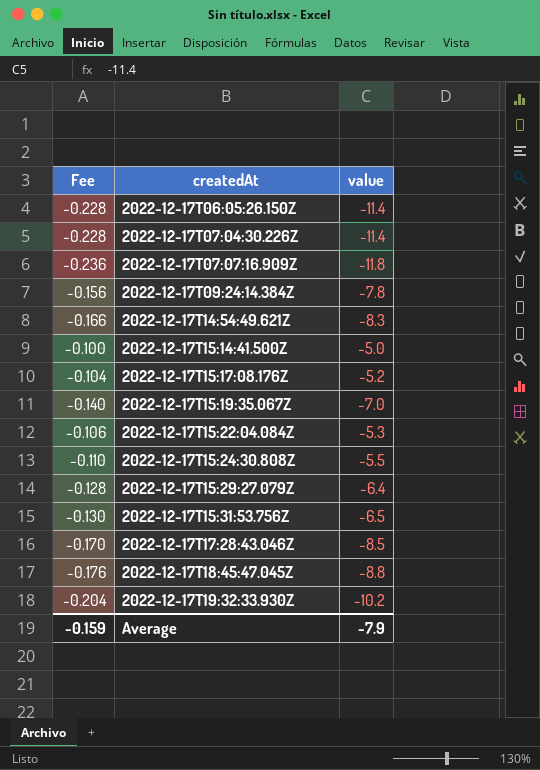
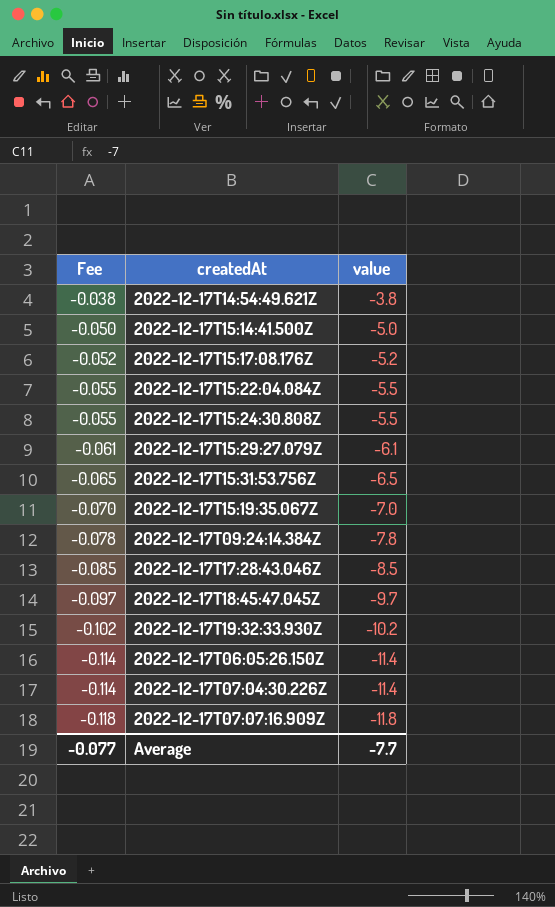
row order: createdAt ascending -> Fee descending
column Fee | formula: [value] * 0.02 -> [value] * 0.01
2022-12-17T14:54:49.621Z | value: -8.3 -> -3.8
2022-12-17T15:22:04.084Z | value: -5.3 -> -5.5
2022-12-17T15:29:27.079Z | value: -6.4 -> -6.1
2022-12-17T18:45:47.045Z | value: -8.8 -> -9.7
Average | Fee: -0.159 -> -0.077
Average | value: -7.9 -> -7.7

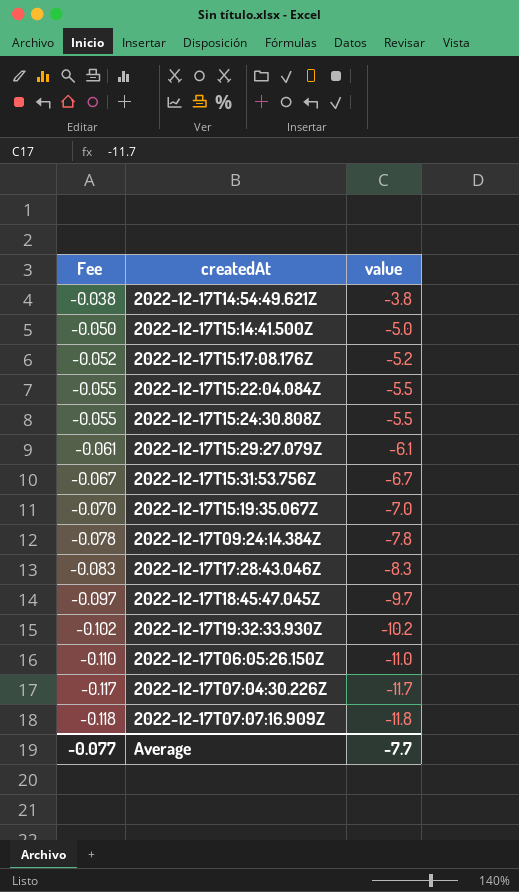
2022-12-17T15:31:53.756Z | Fee: -0.065 -> -0.067
2022-12-17T15:31:53.756Z | value: -6.5 -> -6.7
2022-12-17T17:28:43.046Z | Fee: -0.085 -> -0.083
2022-12-17T17:28:43.046Z | value: -8.5 -> -8.3
2022-12-17T06:05:26.150Z | Fee: -0.114 -> -0.110
2022-12-17T06:05:26.150Z | value: -11.4 -> -11.0
2022-12-17T07:04:30.226Z | Fee: -0.114 -> -0.117
2022-12-17T07:04:30.226Z | value: -11.4 -> -11.7

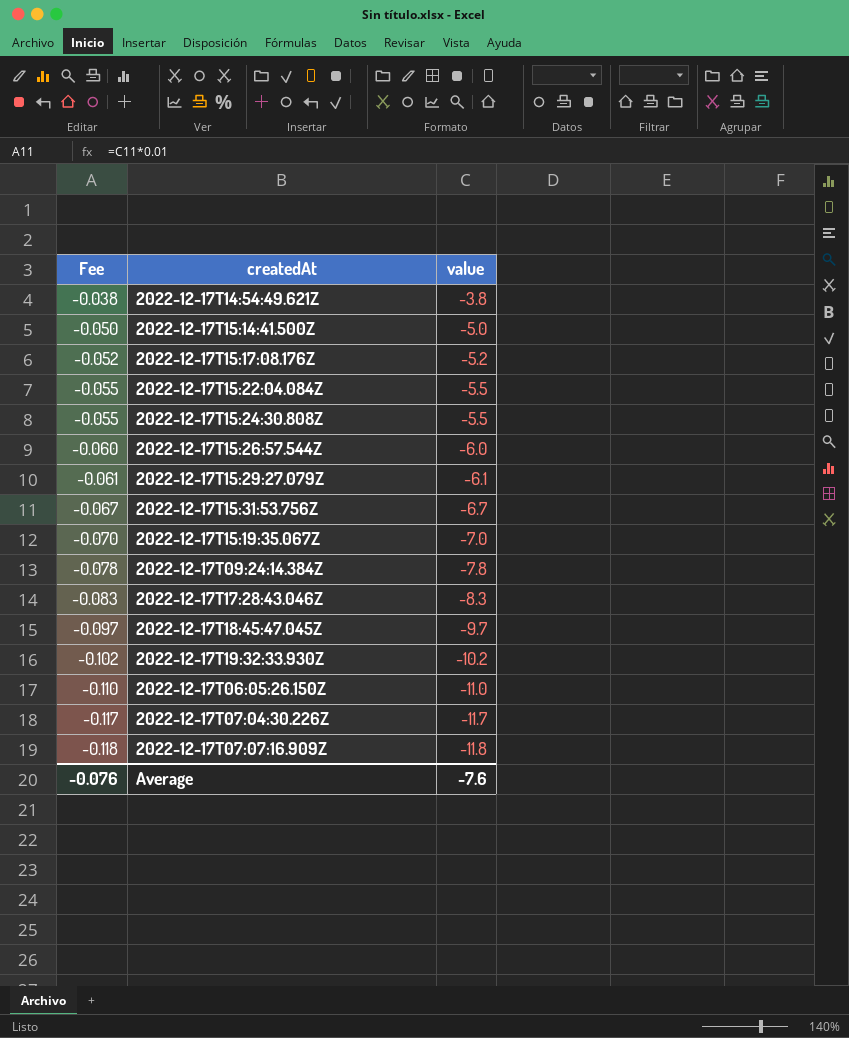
row 2022-12-17T15:26:57.544Z: none -> -0.060 | -6.0
Average | Fee: -0.077 -> -0.076
Average | value: -7.7 -> -7.6

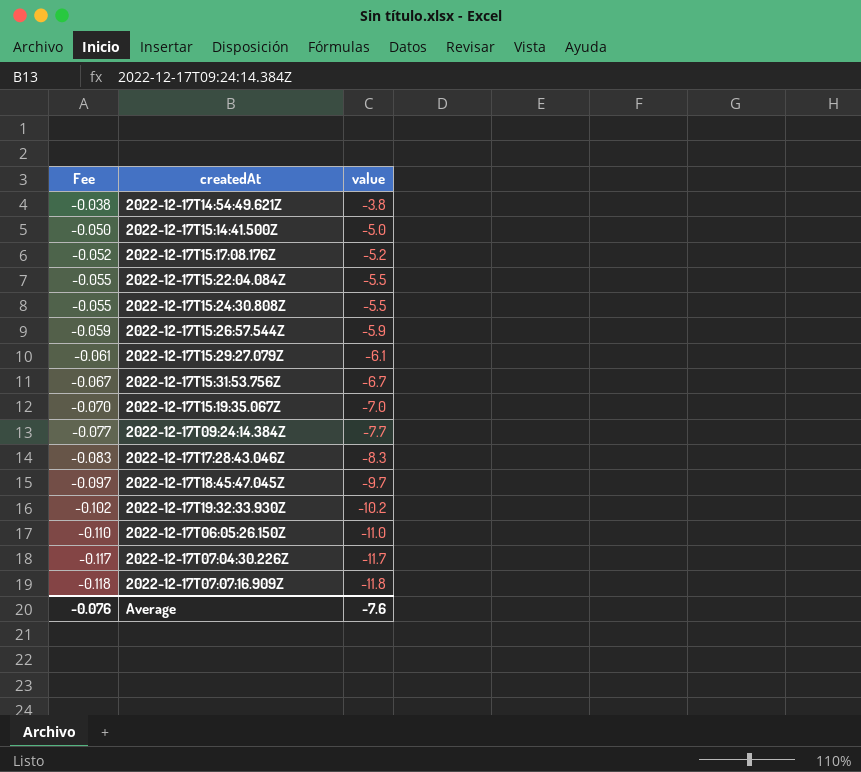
2022-12-17T15:26:57.544Z | Fee: -0.060 -> -0.059
2022-12-17T15:26:57.544Z | value: -6.0 -> -5.9
2022-12-17T09:24:14.384Z | Fee: -0.078 -> -0.077
2022-12-17T09:24:14.384Z | value: -7.8 -> -7.7

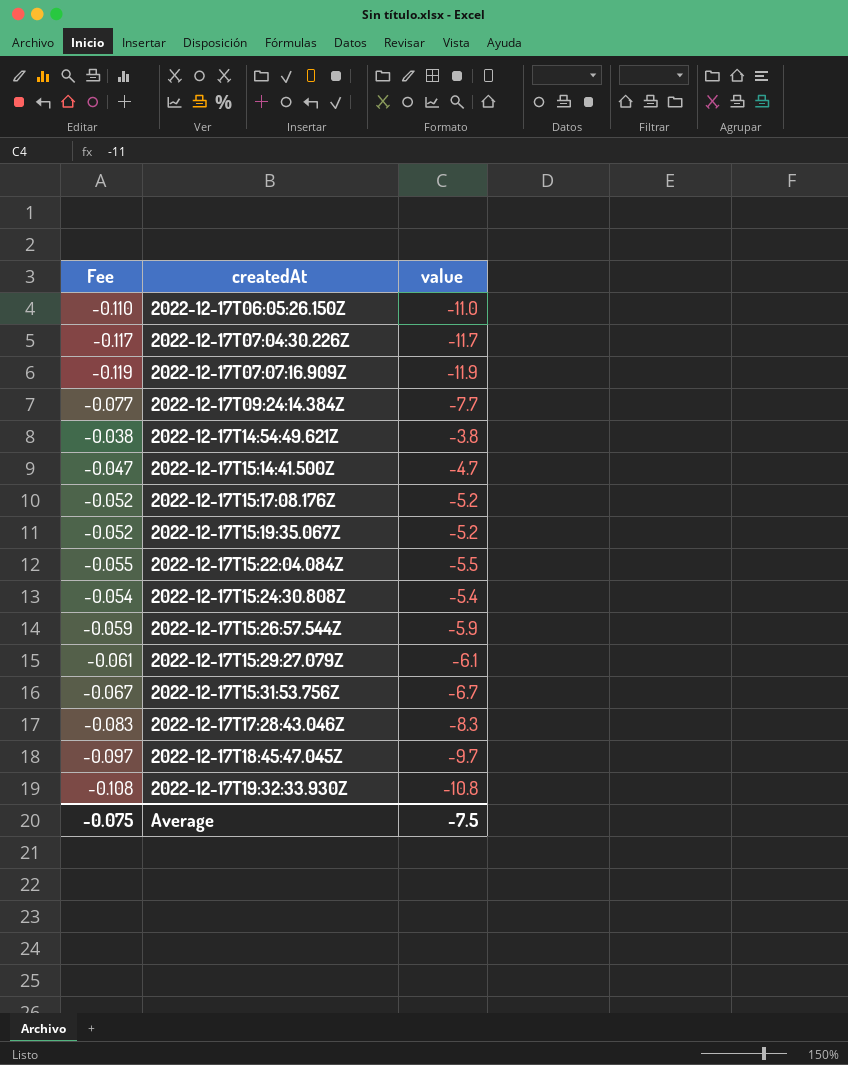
row order: Fee descending -> createdAt ascending
2022-12-17T07:07:16.909Z | Fee: -0.118 -> -0.119
2022-12-17T07:07:16.909Z | value: -11.8 -> -11.9
2022-12-17T15:14:41.500Z | Fee: -0.050 -> -0.047
2022-12-17T15:14:41.500Z | value: -5.0 -> -4.7
2022-12-17T15:19:35.067Z | Fee: -0.070 -> -0.052
2022-12-17T15:19:35.067Z | value: -7.0 -> -5.2
2022-12-17T15:24:30.808Z | Fee: -0.055 -> -0.054
2022-12-17T15:24:30.808Z | value: -5.5 -> -5.4
2022-12-17T19:32:33.930Z | Fee: -0.102 -> -0.108
2022-12-17T19:32:33.930Z | value: -10.2 -> -10.8
Average | Fee: -0.076 -> -0.075
Average | value: -7.6 -> -7.5

